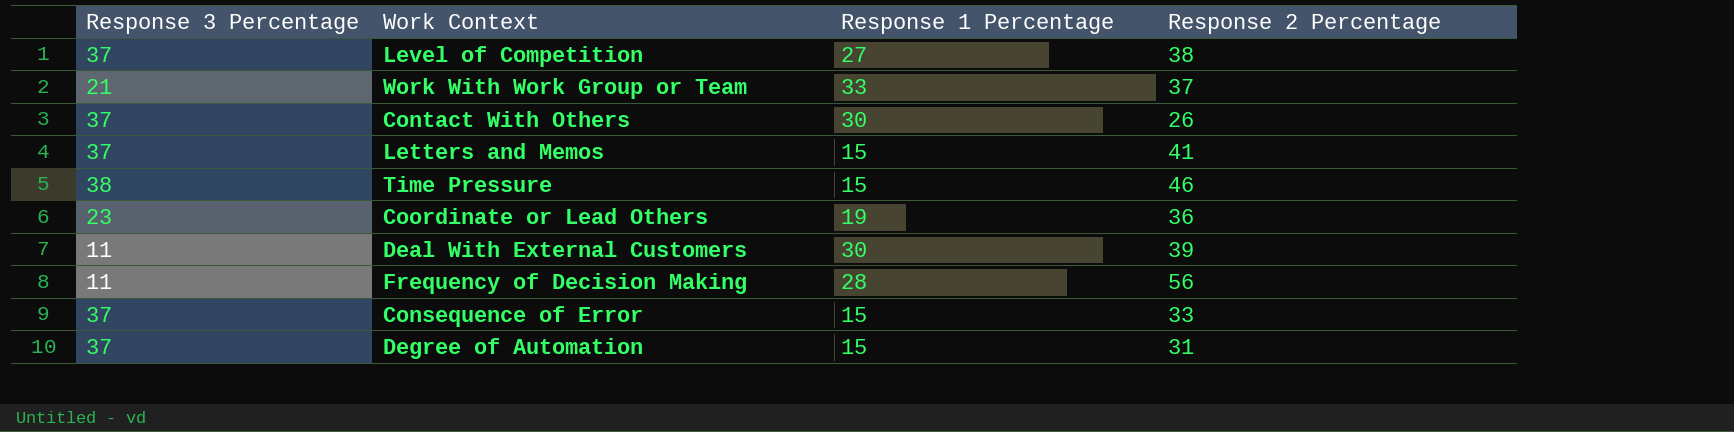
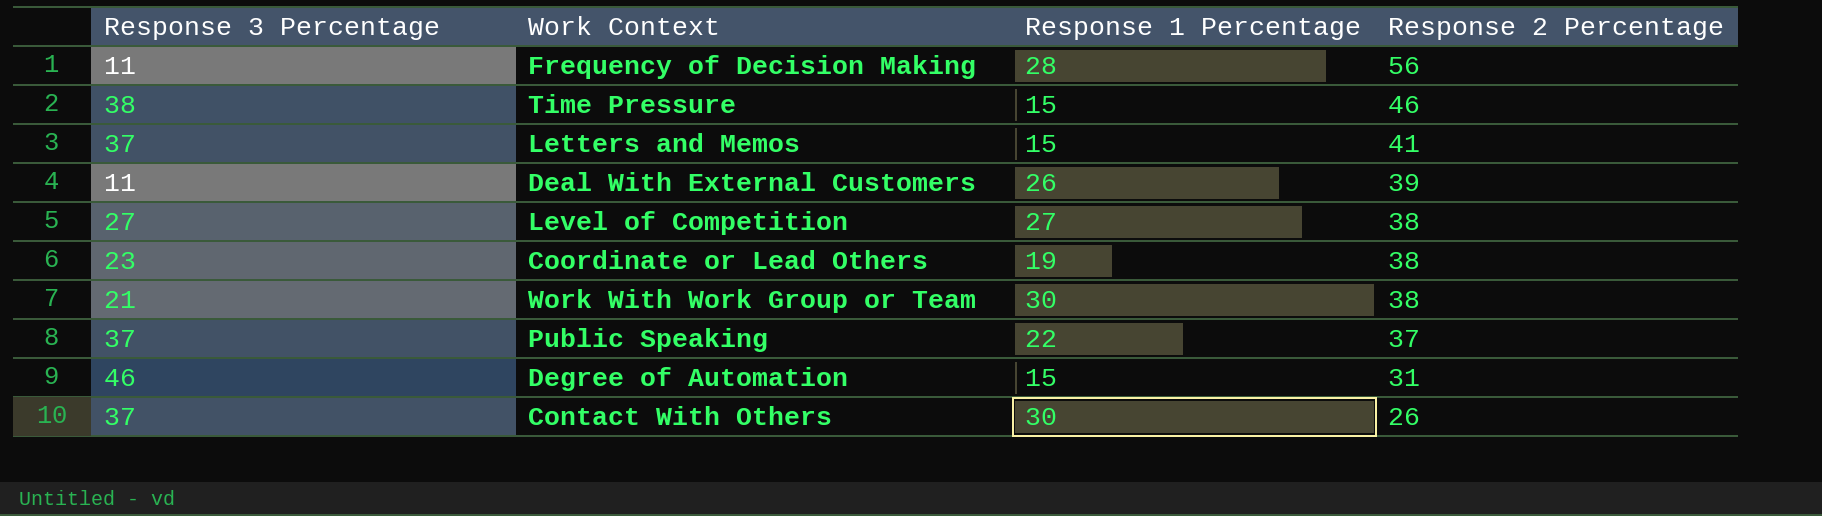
row order: none -> Response 2 Percentage descending
row Consequence of Error: 37 | 15 | 33 -> none
Deal With External Customers | Response 1 Percentage: 30 -> 26
Level of Competition | Response 3 Percentage: 37 -> 27
Coordinate or Lead Others | Response 2 Percentage: 36 -> 38
Work With Work Group or Team | Response 1 Percentage: 33 -> 30
Work With Work Group or Team | Response 2 Percentage: 37 -> 38
row Public Speaking: none -> 37 | 22 | 37
Degree of Automation | Response 3 Percentage: 37 -> 46

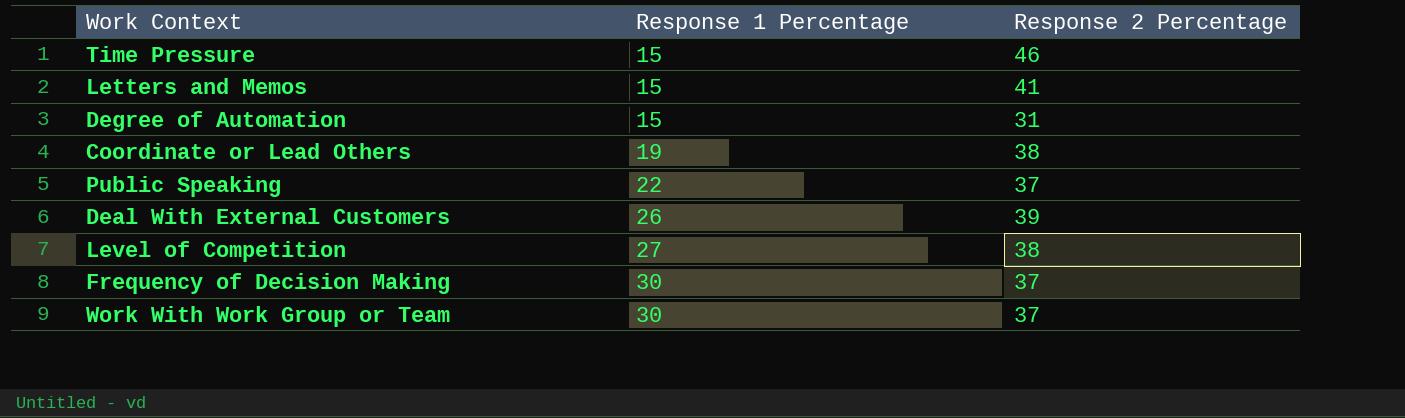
row order: Response 2 Percentage descending -> Response 1 Percentage ascending
column Response 3 Percentage | position: 1 -> none
row Contact With Others: 37 | 30 | 26 -> none
Frequency of Decision Making | Response 1 Percentage: 28 -> 30
Frequency of Decision Making | Response 2 Percentage: 56 -> 37
Work With Work Group or Team | Response 2 Percentage: 38 -> 37

